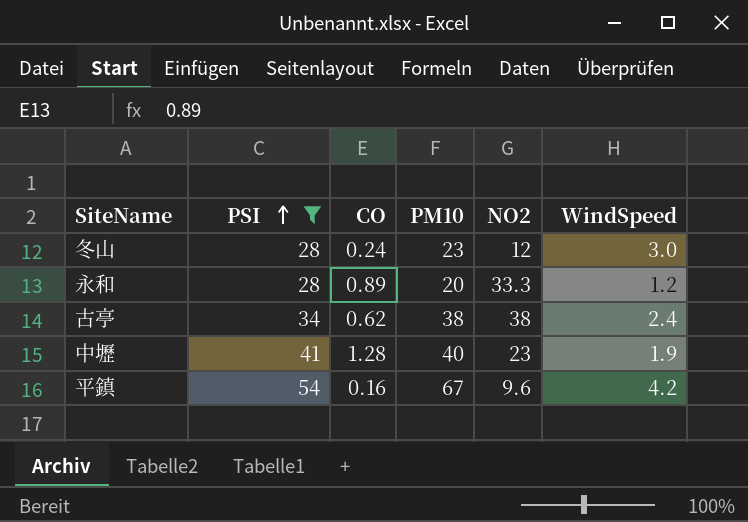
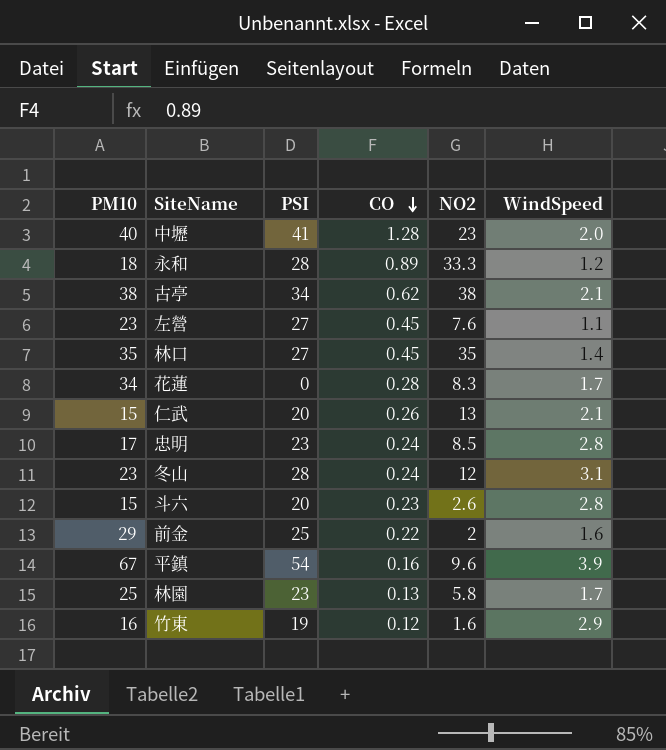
filter: PSI >= 28 -> none
row order: PSI ascending -> CO descending
column PM10 | position: 4 -> 1
中壢 | WindSpeed: 1.9 -> 2.0
永和 | PM10: 20 -> 18
古亭 | WindSpeed: 2.4 -> 2.1
冬山 | WindSpeed: 3.0 -> 3.1
平鎮 | WindSpeed: 4.2 -> 3.9

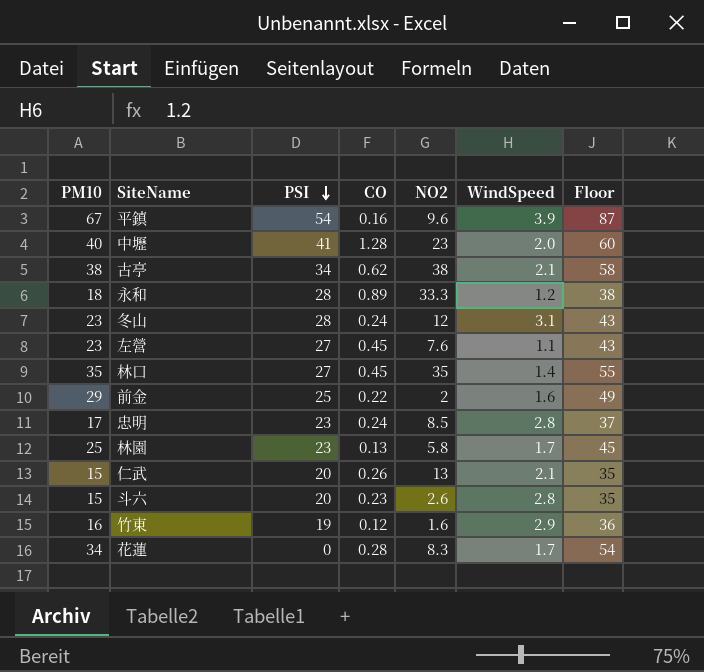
row order: CO descending -> PSI descending
column Floor | formula: none -> [PM10] + 20

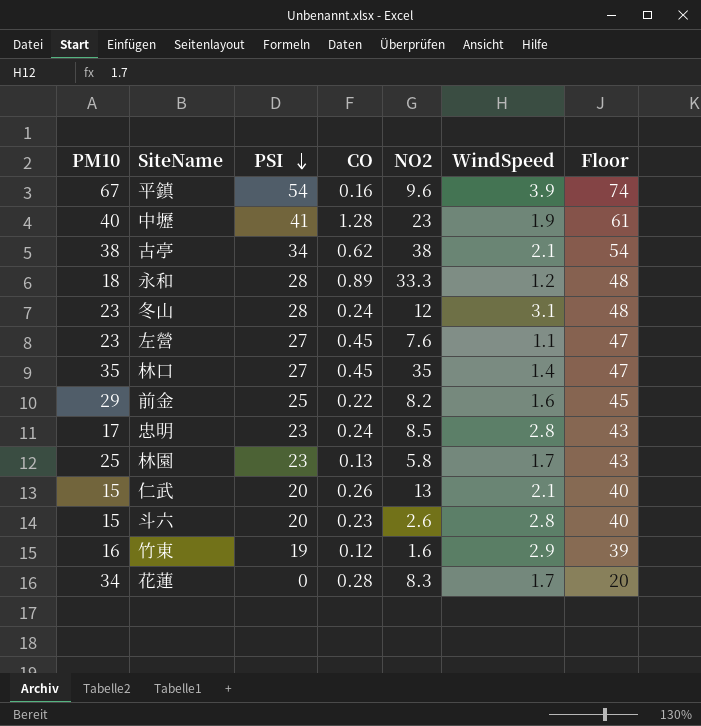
column Floor | formula: [PM10] + 20 -> [PSI] + 20
中壢 | WindSpeed: 2.0 -> 1.9
前金 | NO2: 2 -> 8.2

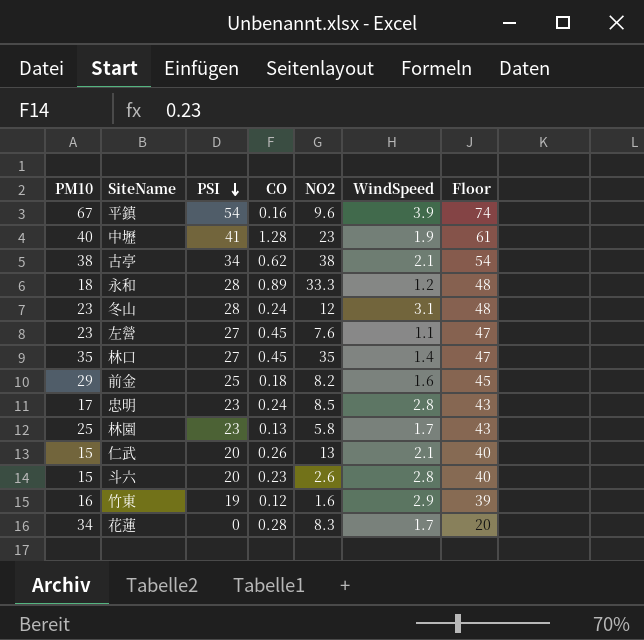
前金 | CO: 0.22 -> 0.18

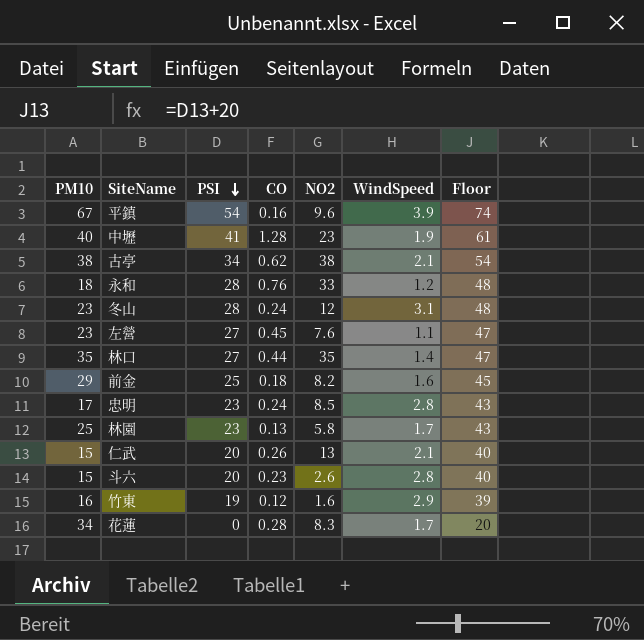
永和 | CO: 0.89 -> 0.76
永和 | NO2: 33.3 -> 33
林口 | CO: 0.45 -> 0.44

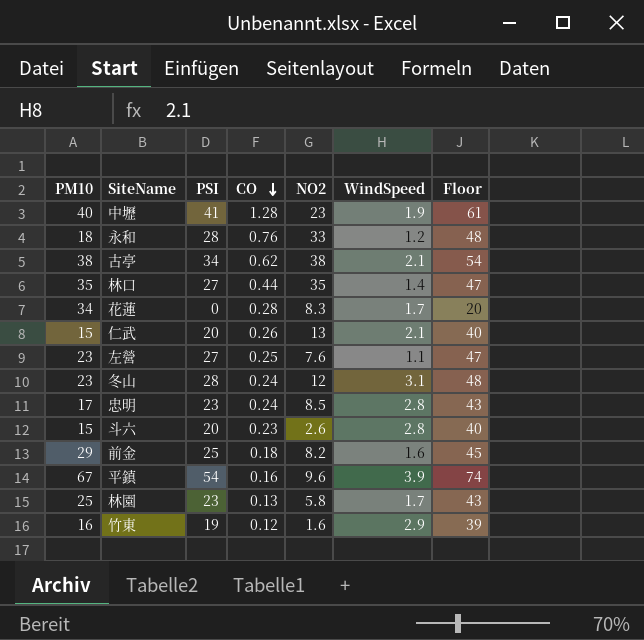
row order: PSI descending -> CO descending
左營 | CO: 0.45 -> 0.25

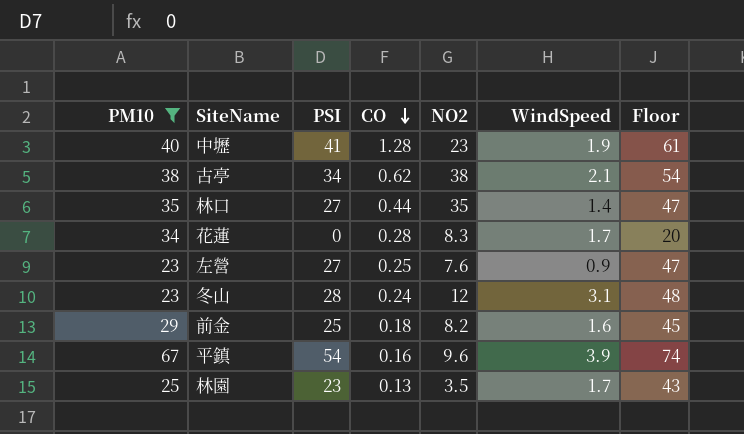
filter: none -> PM10 >= 23
左營 | WindSpeed: 1.1 -> 0.9
林園 | NO2: 5.8 -> 3.5

